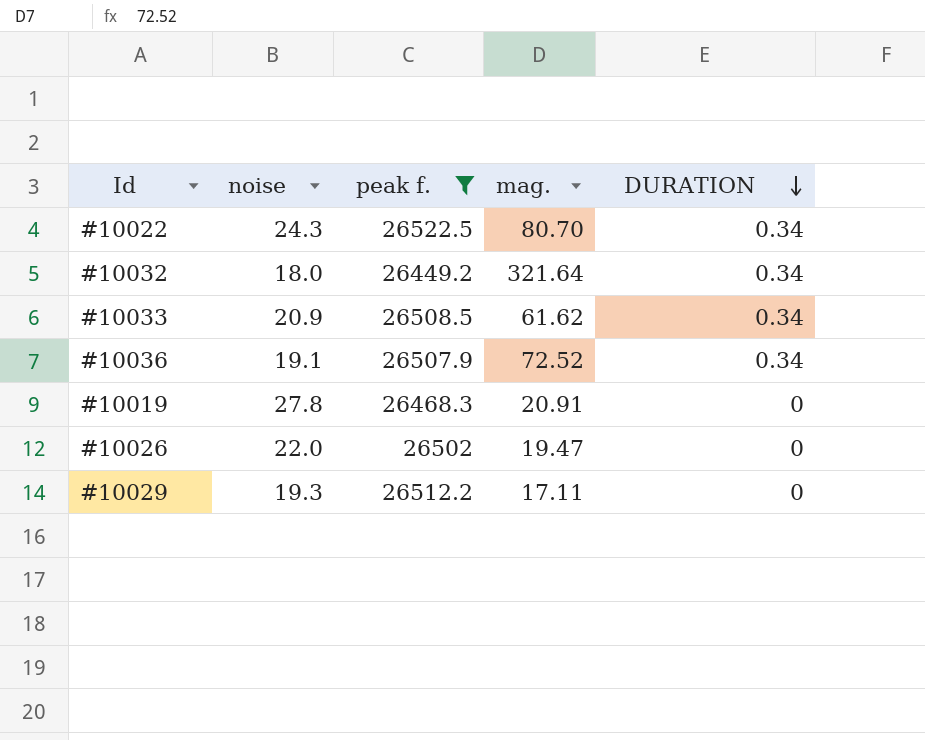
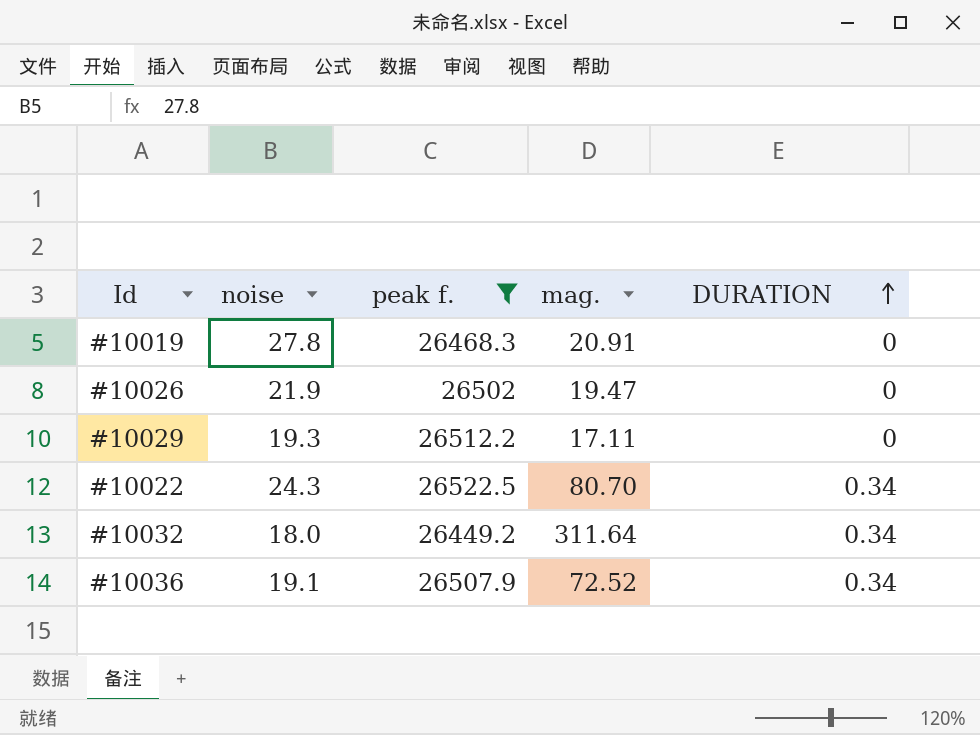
row order: DURATION descending -> DURATION ascending
row #10033: 20.9 | 26508.5 | 61.62 | 0.34 -> none
#10026 | noise: 22.0 -> 21.9
#10032 | mag.: 321.64 -> 311.64

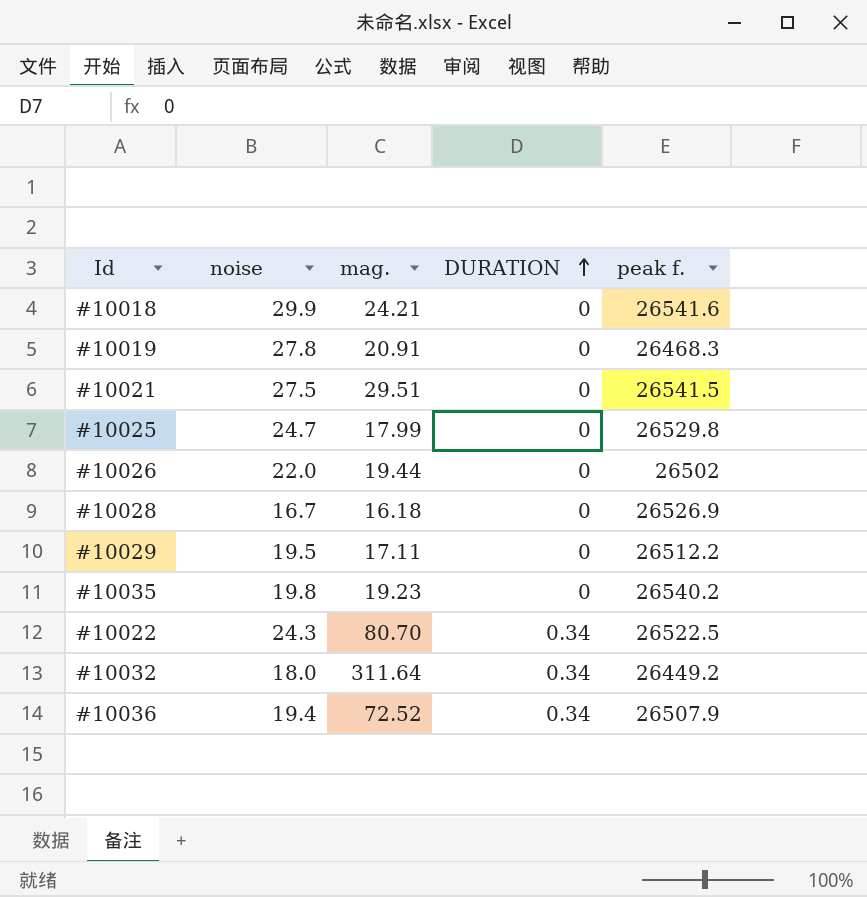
filter: peak f. <= 26522.5 -> none
column peak f. | position: 3 -> 5
#10026 | noise: 21.9 -> 22.0
#10026 | mag.: 19.47 -> 19.44
#10029 | noise: 19.3 -> 19.5
#10036 | noise: 19.1 -> 19.4

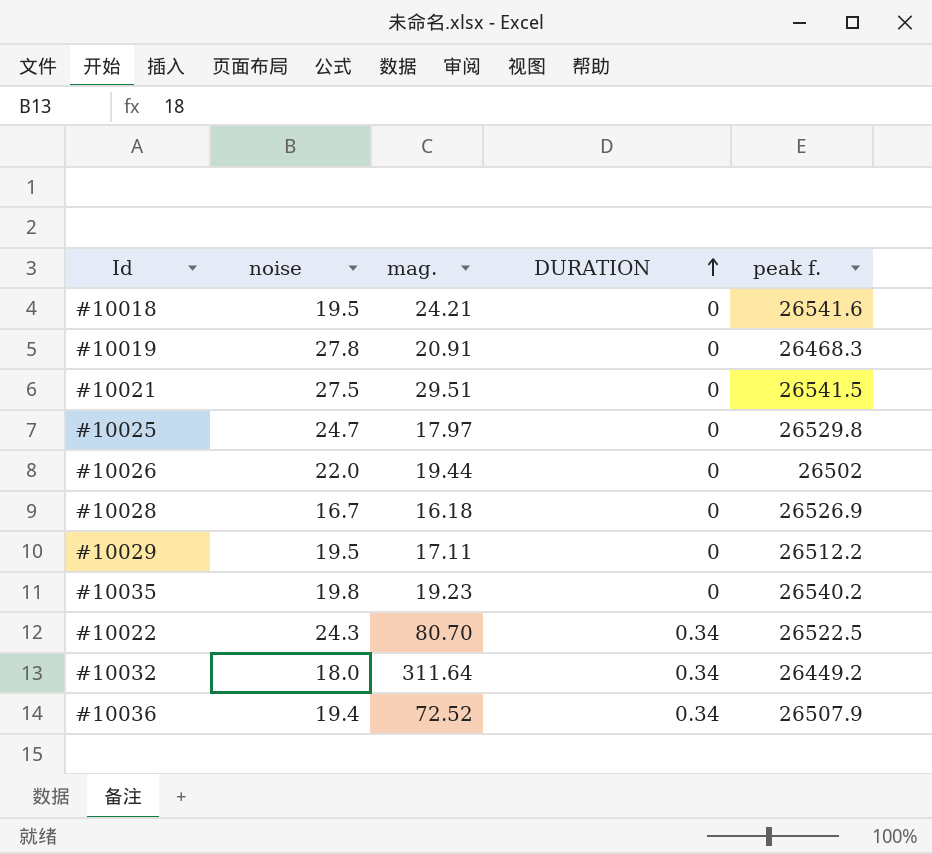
#10018 | noise: 29.9 -> 19.5
#10025 | mag.: 17.99 -> 17.97

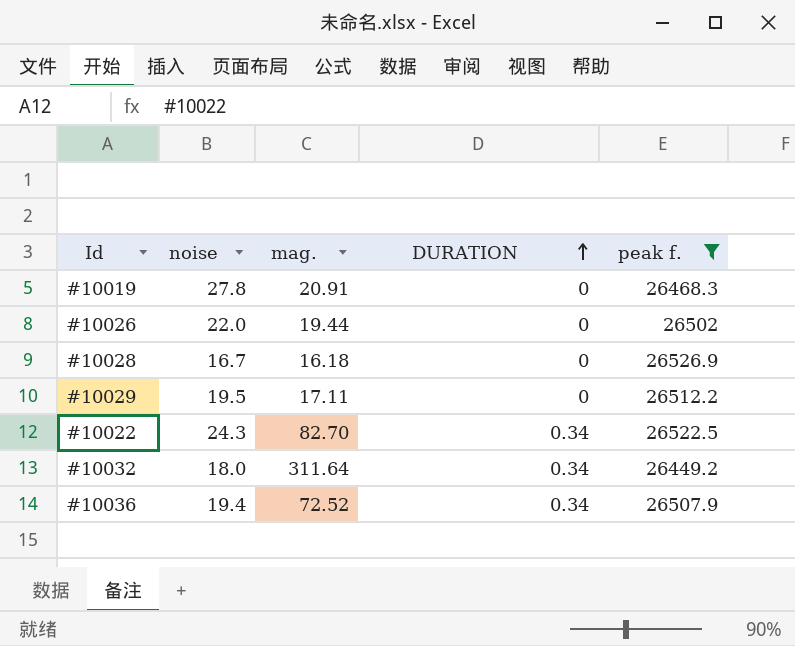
filter: none -> peak f. <= 26526.9
#10022 | mag.: 80.70 -> 82.70

